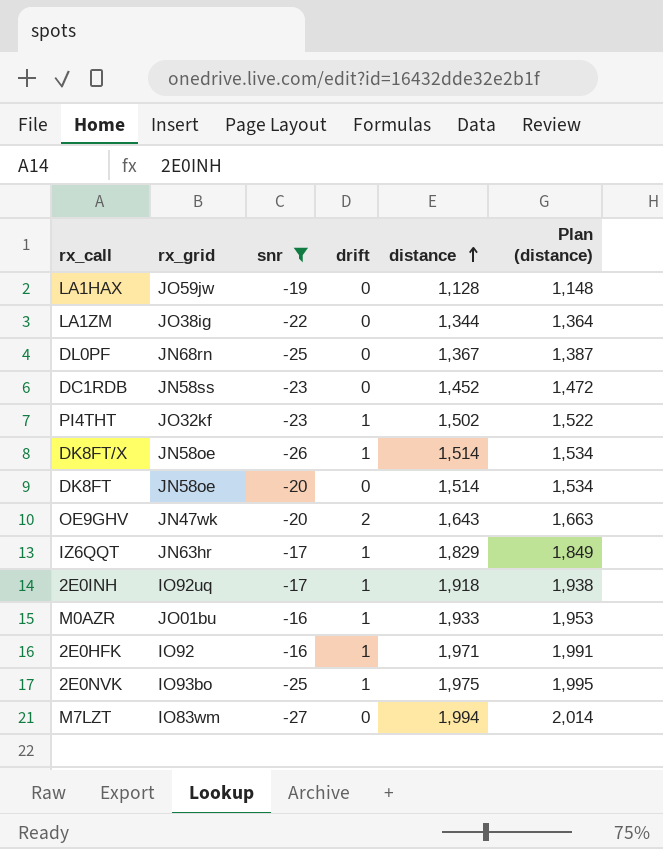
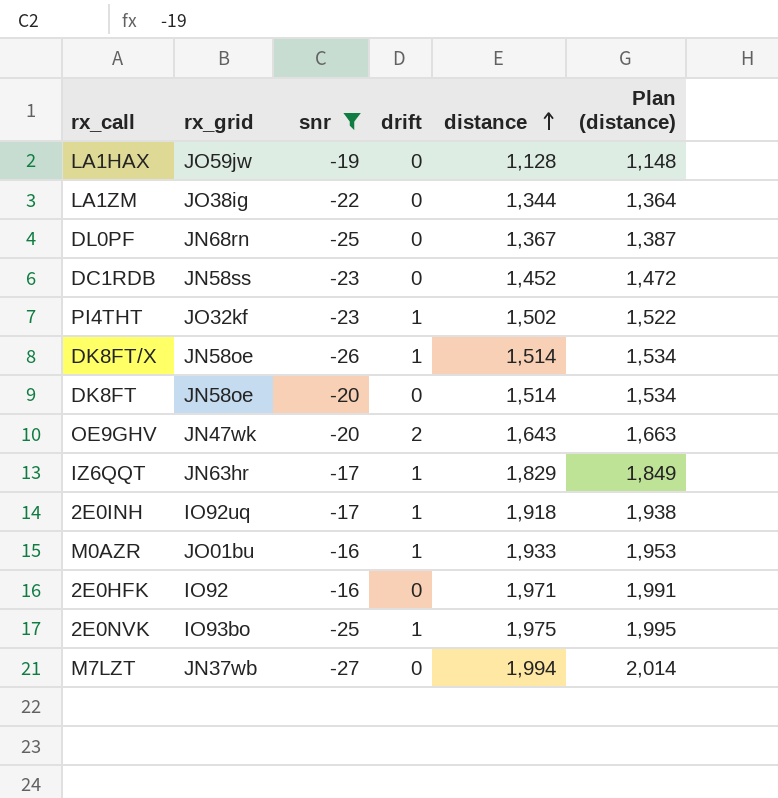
2E0HFK | drift: 1 -> 0
M7LZT | rx_grid: IO83wm -> JN37wb

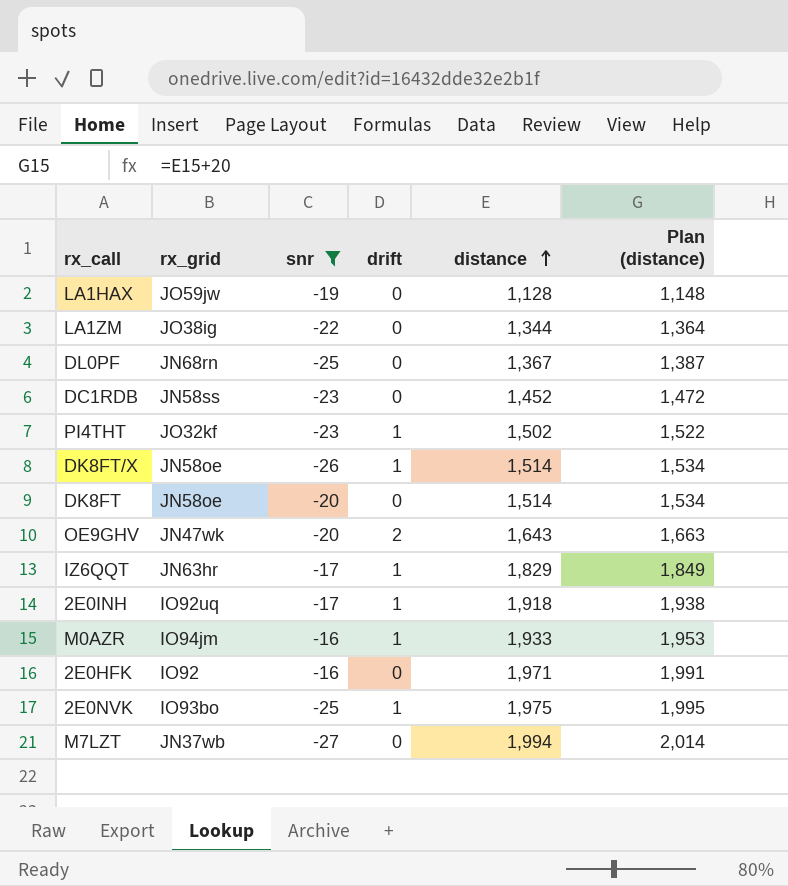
M0AZR | rx_grid: JO01bu -> IO94jm

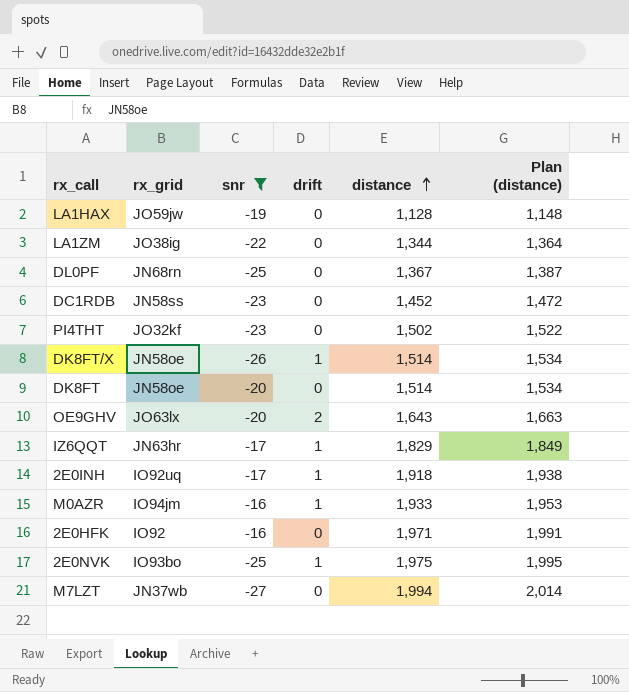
PI4THT | drift: 1 -> 0
OE9GHV | rx_grid: JN47wk -> JO63lx

